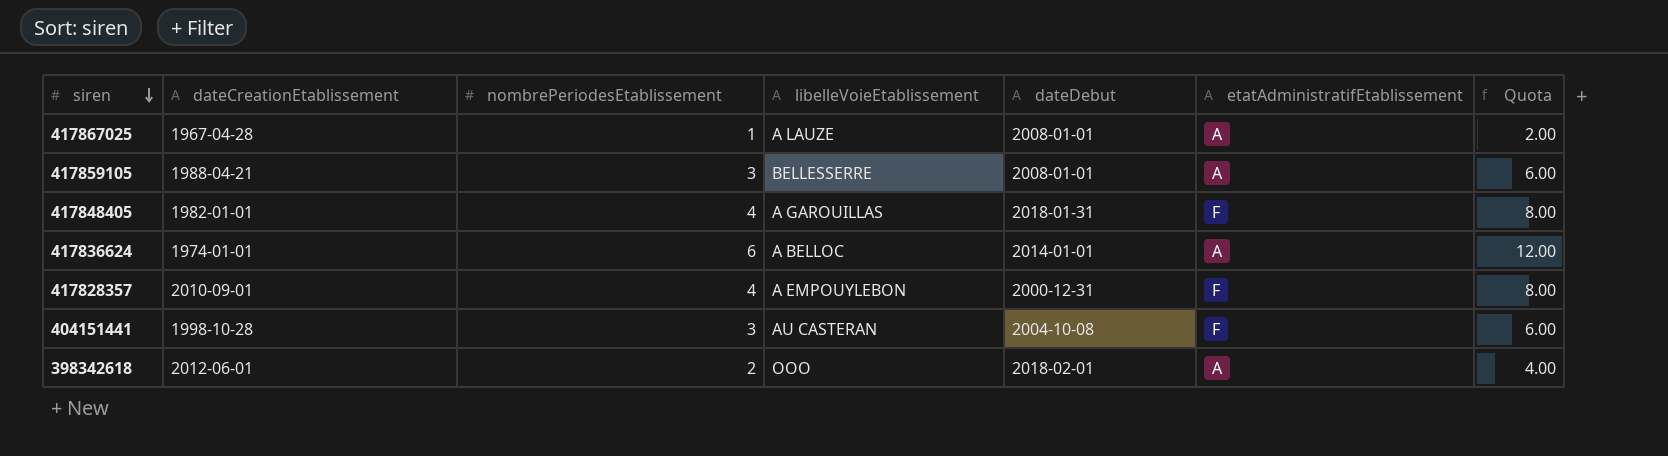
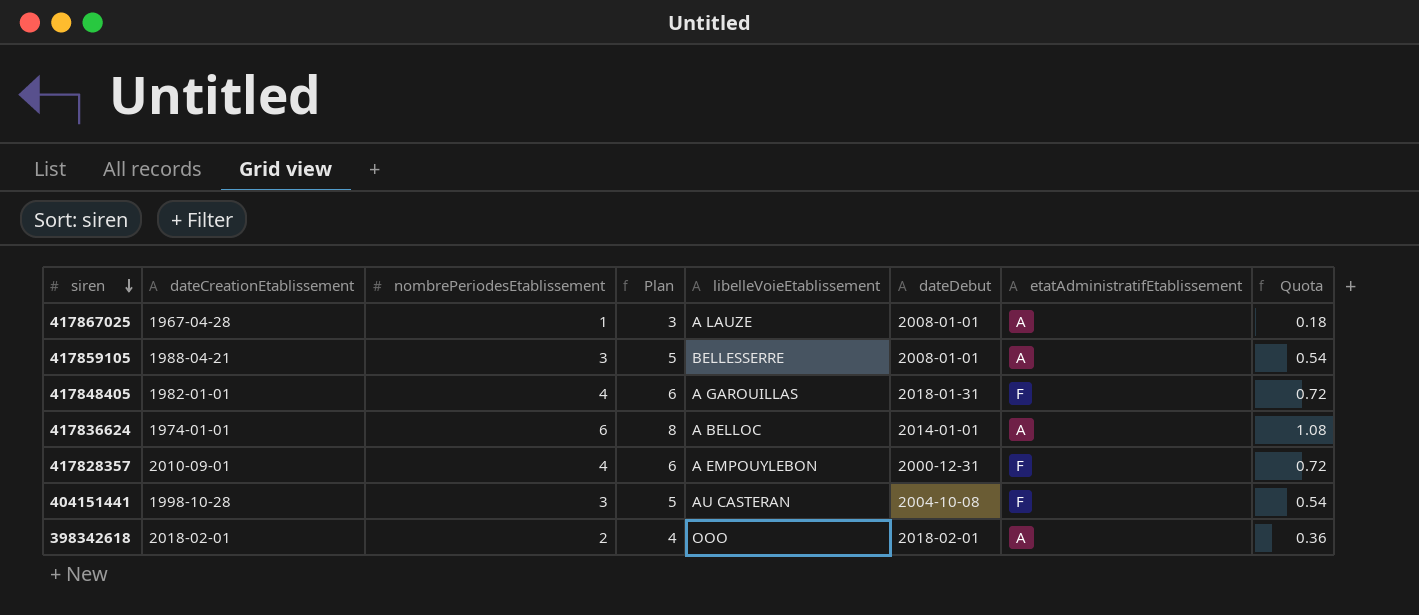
column Plan | formula: none -> [nombrePeriodesEtablissement] + 2
column Quota | formula: [nombrePeriodesEtablissement] * 2 -> [nombrePeriodesEtablissement] * 0.18
398342618 | dateCreationEtablissement: 2012-06-01 -> 2018-02-01

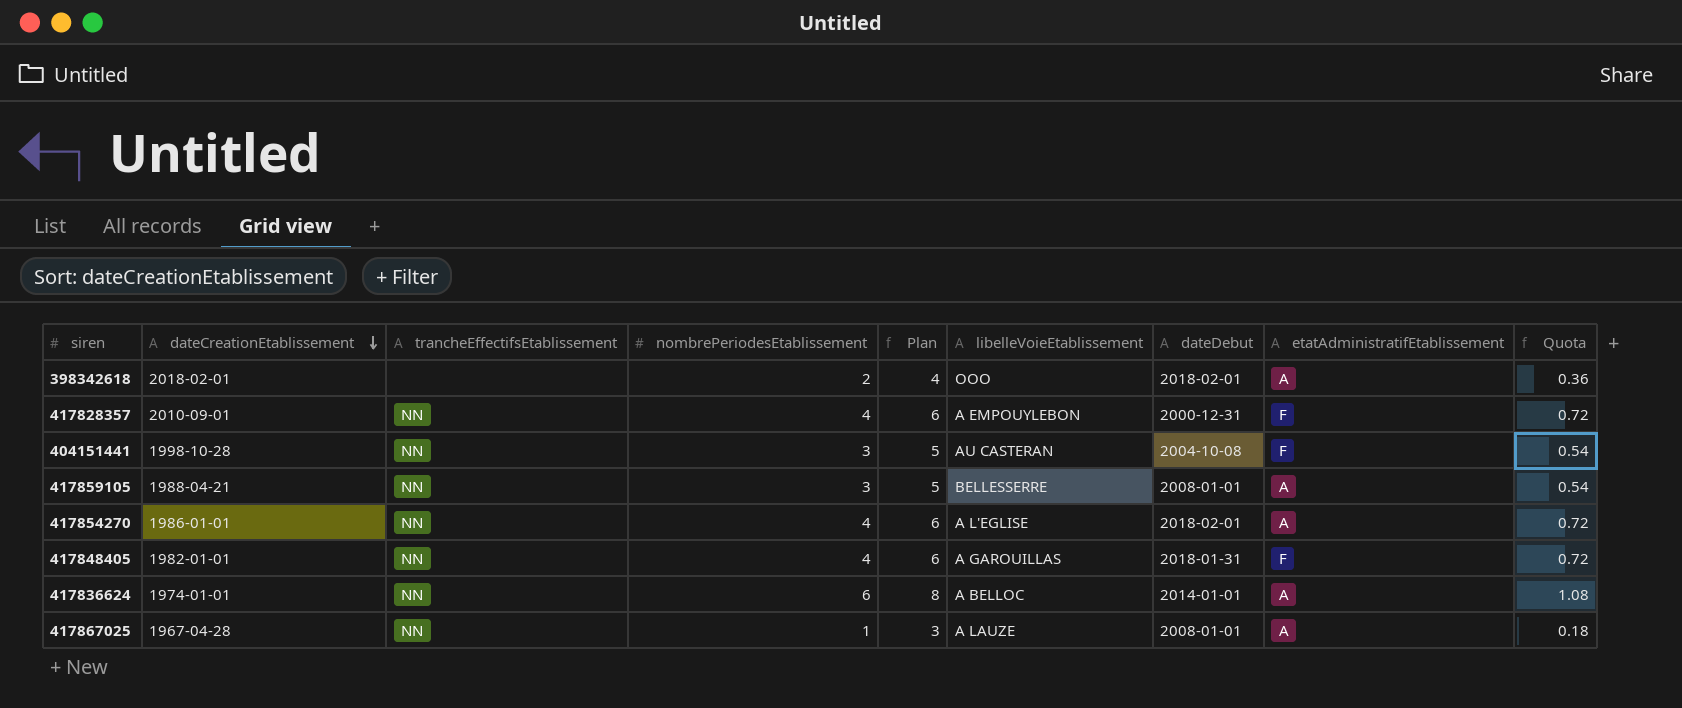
row order: siren descending -> dateCreationEtablissement descending
column trancheEffectifsEtablissement | position: none -> 3
row 417854270: none -> 1986-01-01 | NN | 4 | 6 | A L'EGLISE | 2018-02-01 | A | 0.72

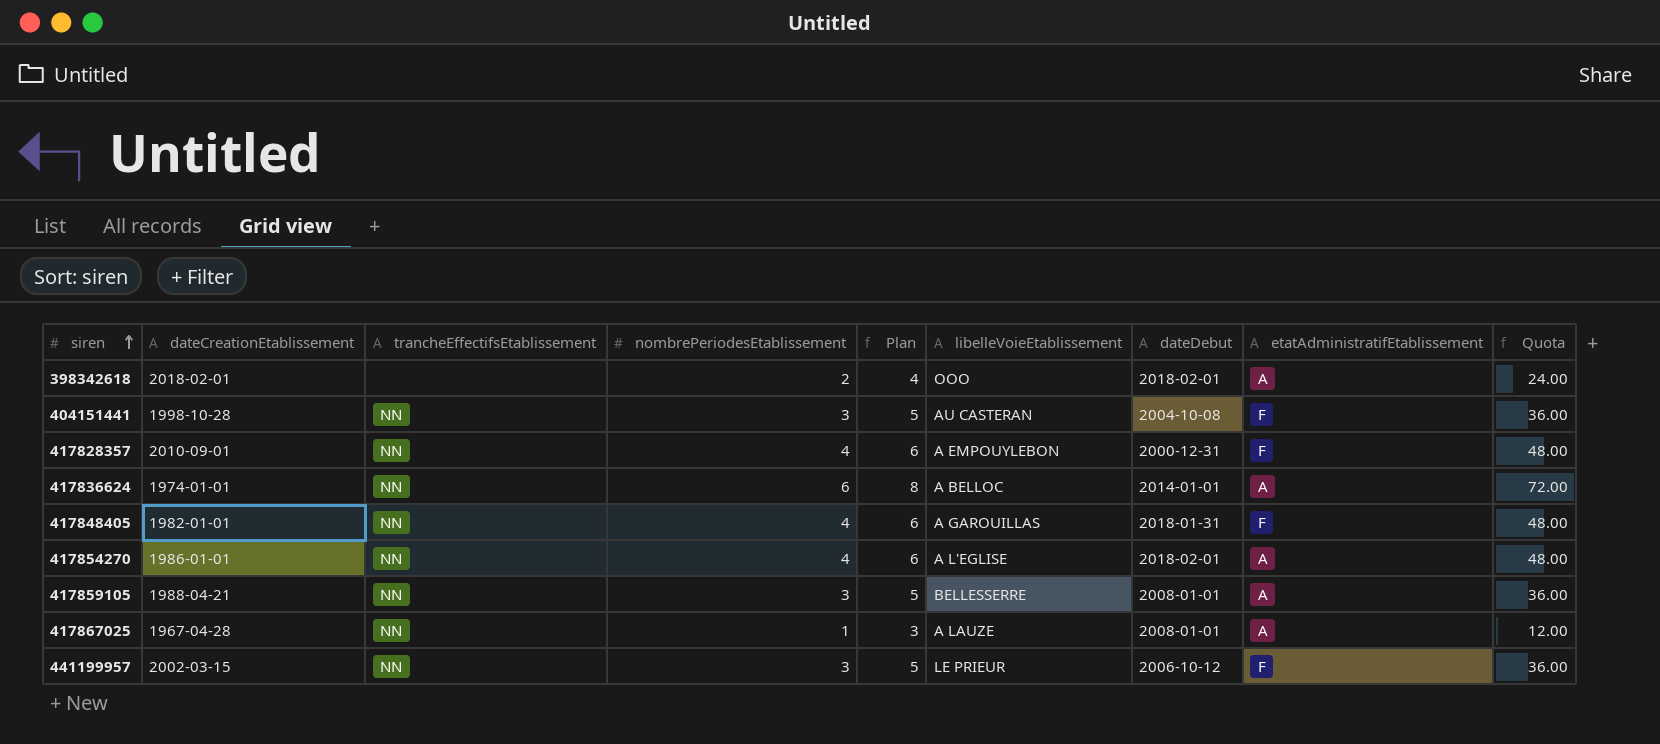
row order: dateCreationEtablissement descending -> siren ascending
column Quota | formula: [nombrePeriodesEtablissement] * 0.18 -> [nombrePeriodesEtablissement] * 12
row 441199957: none -> 2002-03-15 | NN | 3 | 5 | LE PRIEUR | 2006-10-12 | F | 36.00

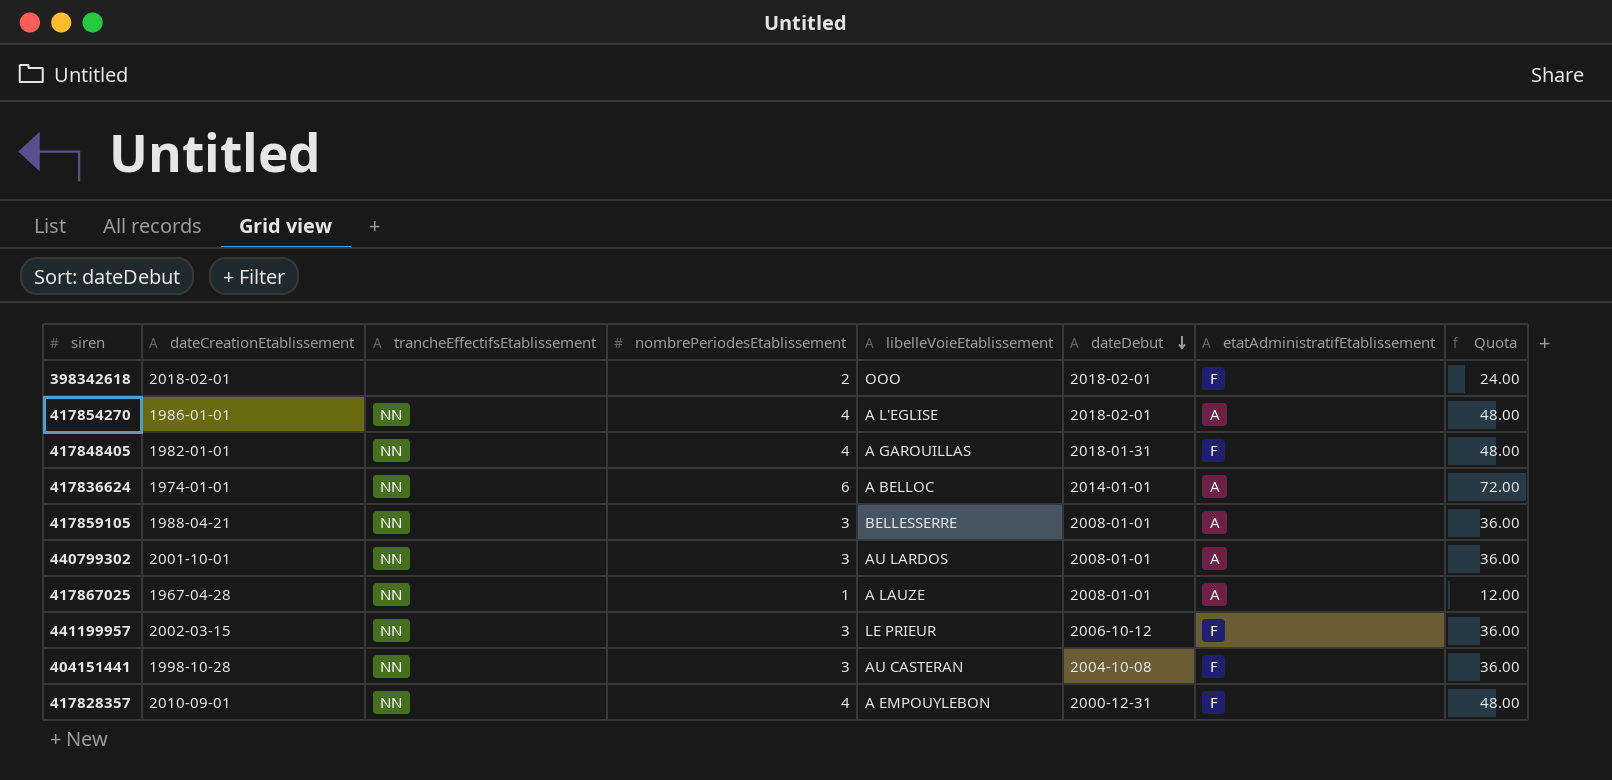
row order: siren ascending -> dateDebut descending
column Plan | formula: [nombrePeriodesEtablissement] + 2 -> none
398342618 | etatAdministratifEtablissement: A -> F
row 440799302: none -> 2001-10-01 | NN | 3 | AU LARDOS | 2008-01-01 | A | 36.00

